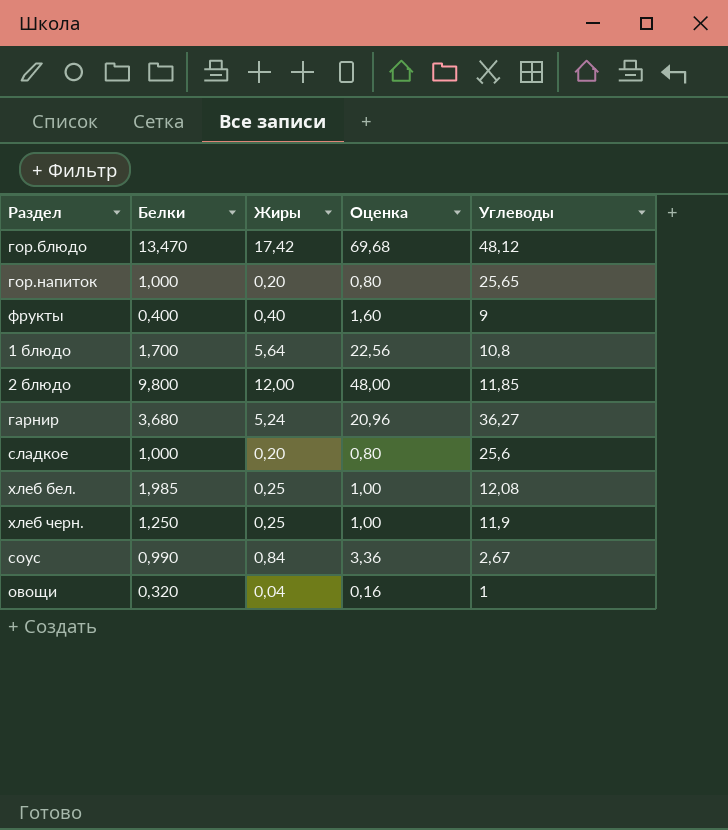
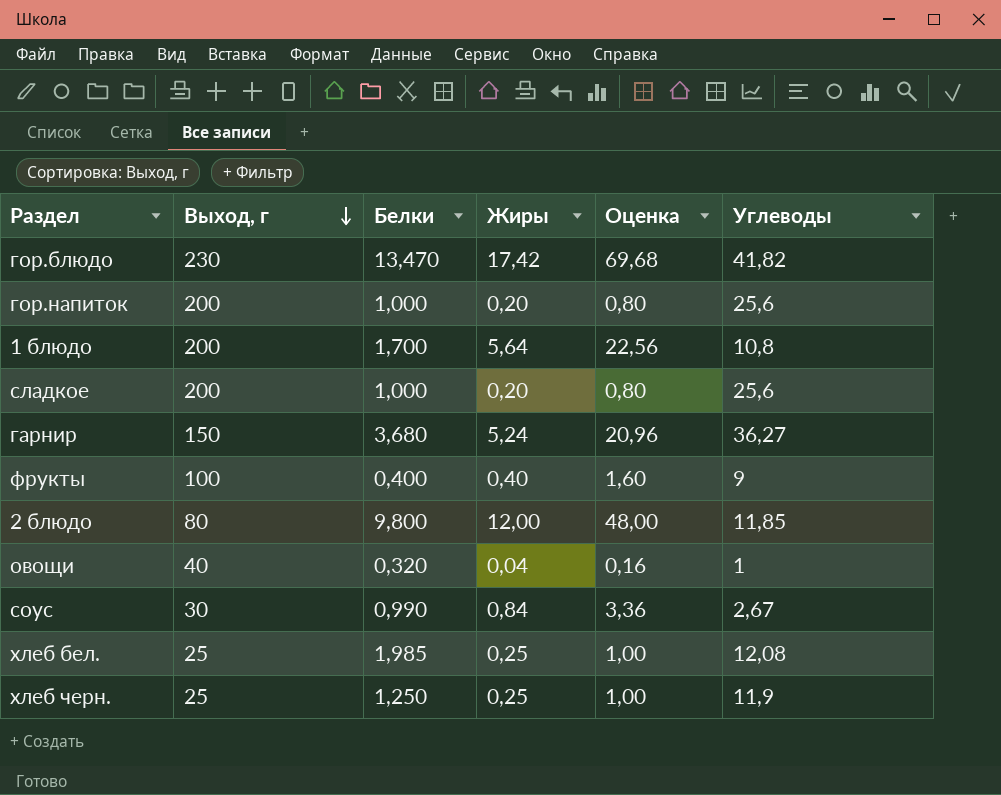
row order: none -> Выход, г descending
column Выход, г | position: none -> 2
гор.блюдо | Углеводы: 48,12 -> 41,82
гор.напиток | Углеводы: 25,65 -> 25,6

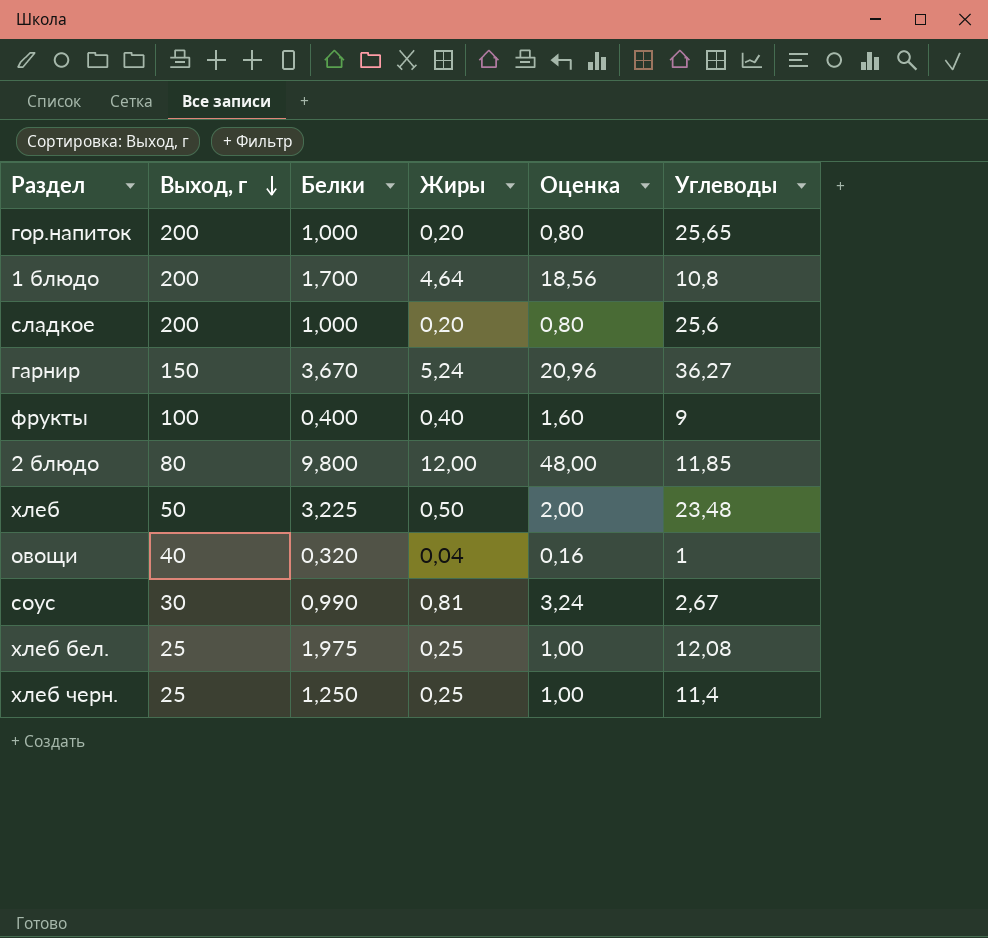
row гор.блюдо: 230 | 13,470 | 17,42 | 69,68 | 41,82 -> none
гор.напиток | Углеводы: 25,6 -> 25,65
1 блюдо | Жиры: 5,64 -> 4,64
1 блюдо | Оценка: 22,56 -> 18,56
гарнир | Белки: 3,680 -> 3,670
row хлеб: none -> 50 | 3,225 | 0,50 | 2,00 | 23,48
соус | Жиры: 0,84 -> 0,81
соус | Оценка: 3,36 -> 3,24
хлеб бел. | Белки: 1,985 -> 1,975
хлеб черн. | Углеводы: 11,9 -> 11,4

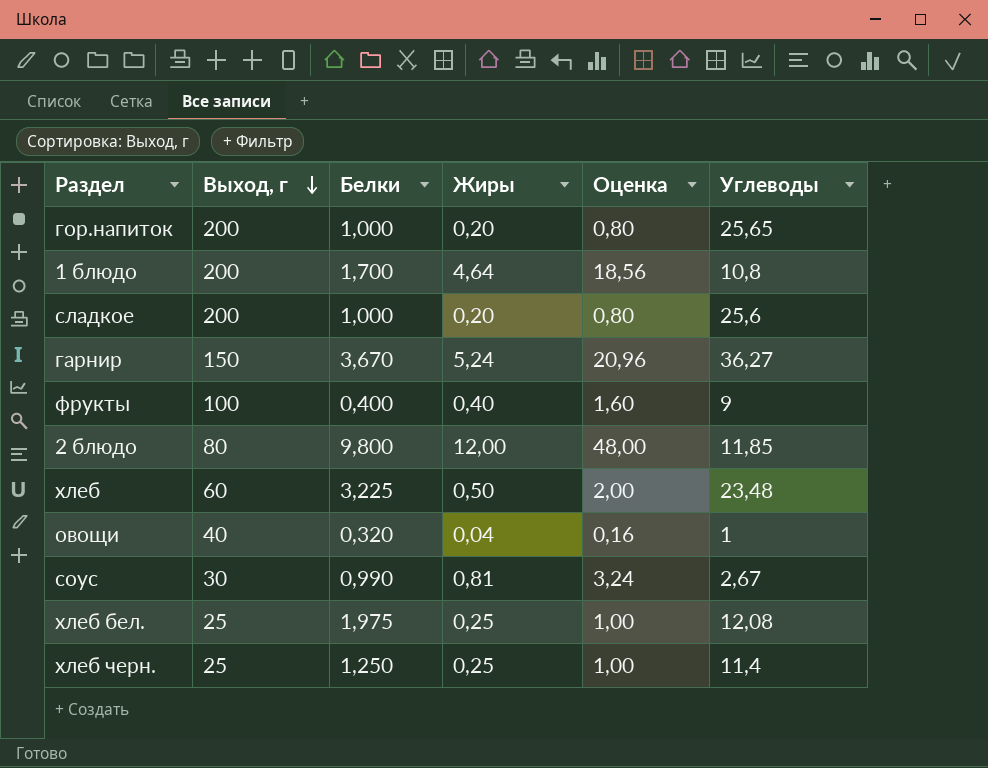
хлеб | Выход, г: 50 -> 60

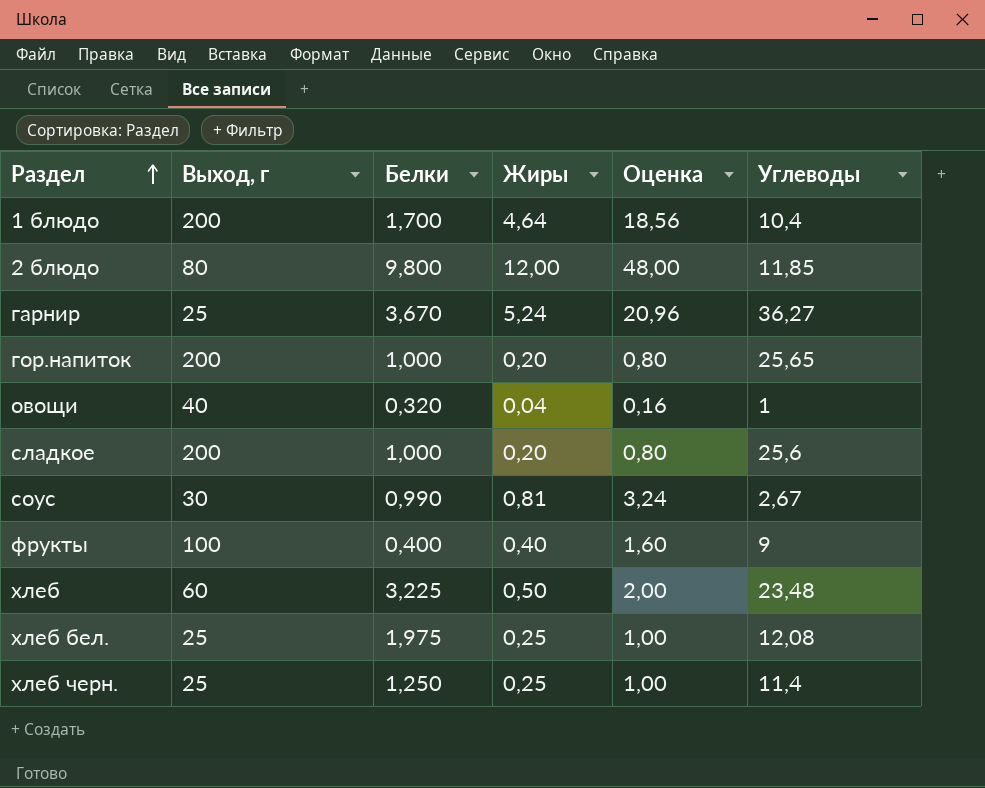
row order: Выход, г descending -> Раздел ascending
1 блюдо | Углеводы: 10,8 -> 10,4
гарнир | Выход, г: 150 -> 25

